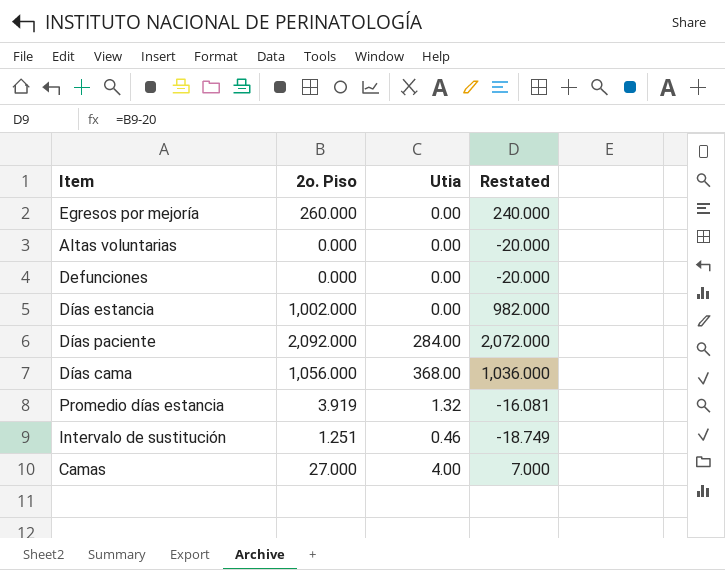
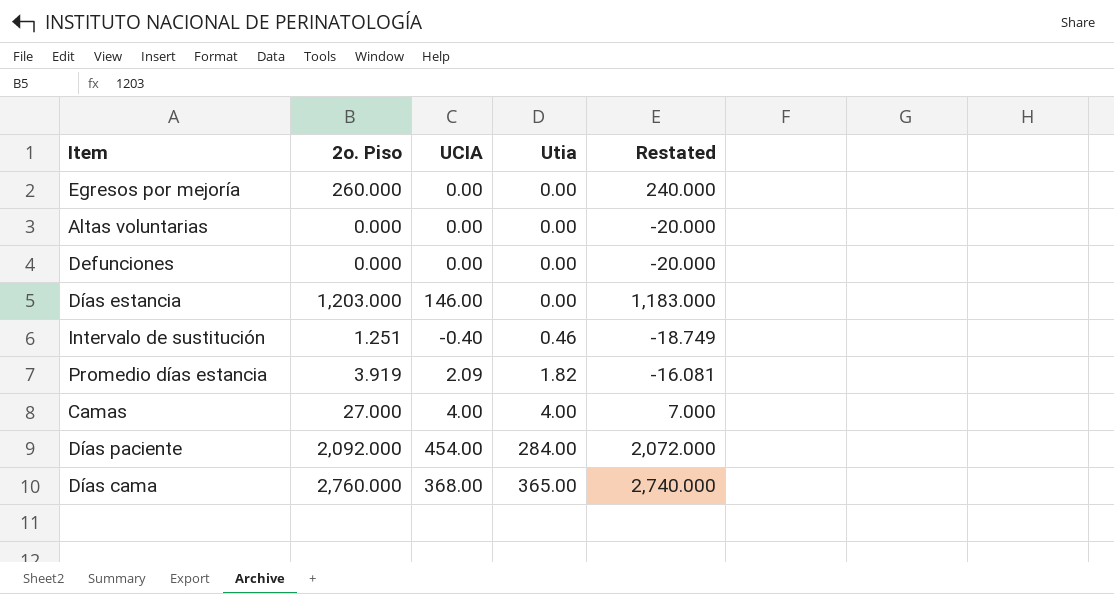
row order: none -> Utia ascending
column UCIA | position: none -> 3
Días estancia | 2o. Piso: 1,002.000 -> 1,203.000
Días estancia | Restated: 982.000 -> 1,183.000
Promedio días estancia | Utia: 1.32 -> 1.82
Días cama | 2o. Piso: 1,056.000 -> 2,760.000
Días cama | Utia: 368.00 -> 365.00
Días cama | Restated: 1,036.000 -> 2,740.000

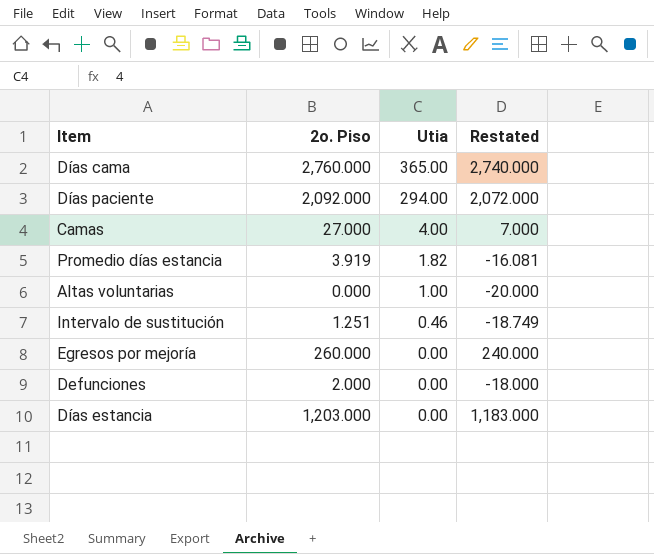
row order: Utia ascending -> Utia descending
column UCIA | position: 3 -> none
Días paciente | Utia: 284.00 -> 294.00
Altas voluntarias | Utia: 0.00 -> 1.00
Defunciones | 2o. Piso: 0.000 -> 2.000
Defunciones | Restated: -20.000 -> -18.000

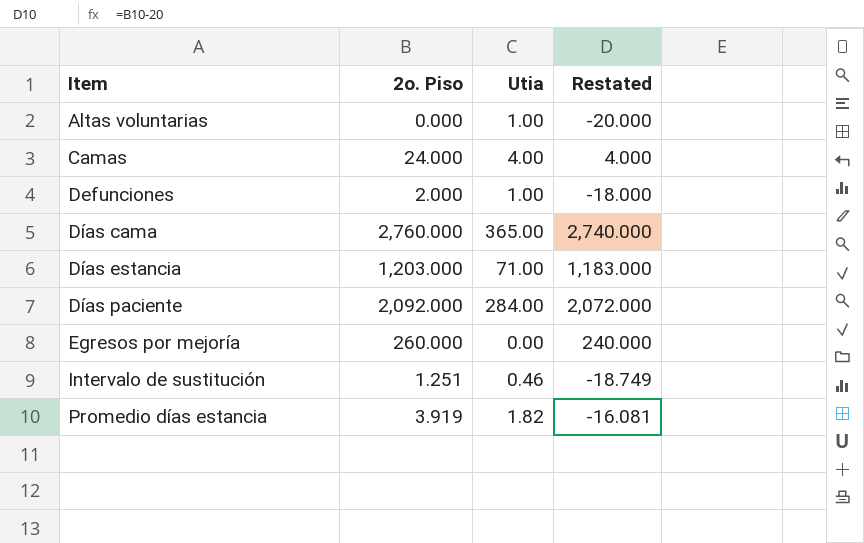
row order: Utia descending -> Item ascending
Camas | 2o. Piso: 27.000 -> 24.000
Camas | Restated: 7.000 -> 4.000
Defunciones | Utia: 0.00 -> 1.00
Días estancia | Utia: 0.00 -> 71.00
Días paciente | Utia: 294.00 -> 284.00

